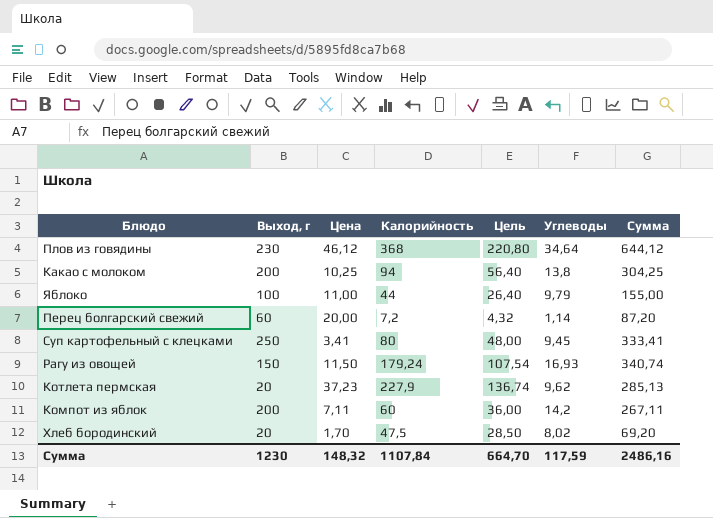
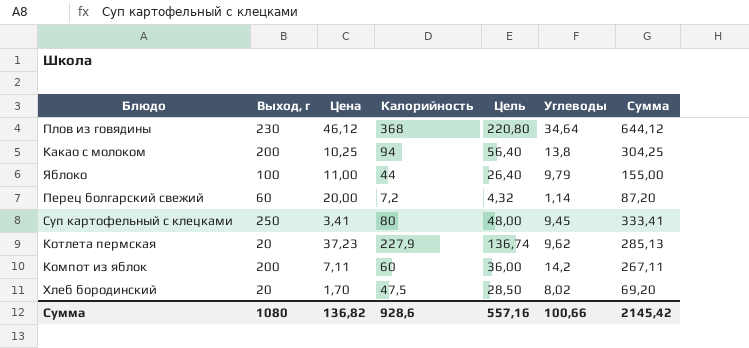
row Рагу из овощей: 150 | 11,50 | 179,24 | 107,54 | 16,93 | 340,74 -> none
Сумма | Выход, г: 1230 -> 1080
Сумма | Цена: 148,32 -> 136,82
Сумма | Калорийность: 1107,84 -> 928,6
Сумма | Цель: 664,70 -> 557,16
Сумма | Углеводы: 117,59 -> 100,66
Сумма | Сумма: 2486,16 -> 2145,42

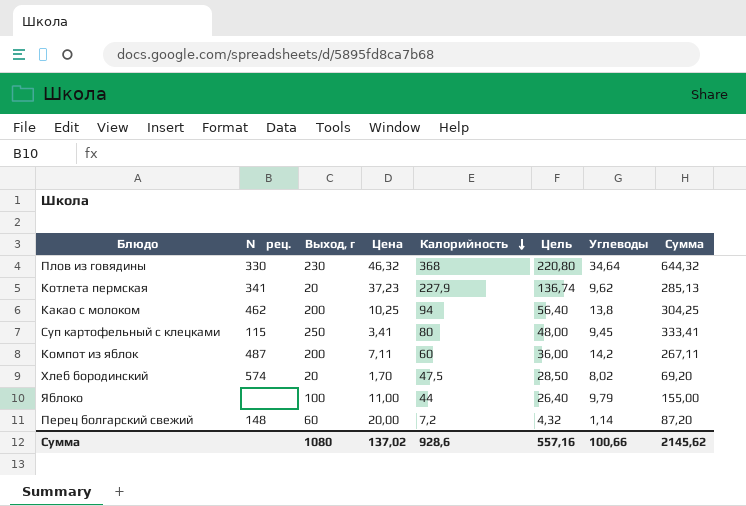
row order: none -> Калорийность descending
column № рец. | position: none -> 2
Плов из говядины | Цена: 46,12 -> 46,32
Плов из говядины | Сумма: 644,12 -> 644,32
Сумма | Цена: 136,82 -> 137,02
Сумма | Сумма: 2145,42 -> 2145,62

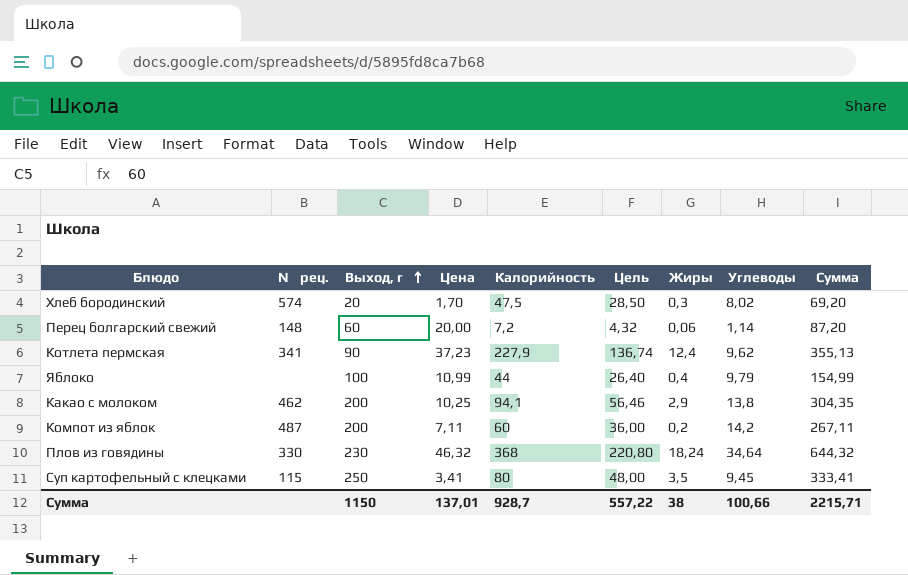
row order: Калорийность descending -> Выход, г ascending
column Жиры | position: none -> 7
Котлета пермская | Выход, г: 20 -> 90
Котлета пермская | Сумма: 285,13 -> 355,13
Яблоко | Цена: 11,00 -> 10,99
Яблоко | Сумма: 155,00 -> 154,99
Какао с молоком | Калорийность: 94 -> 94,1
Какао с молоком | Цель: 56,40 -> 56,46
Какао с молоком | Сумма: 304,25 -> 304,35
Сумма | Выход, г: 1080 -> 1150
Сумма | Цена: 137,02 -> 137,01
Сумма | Калорийность: 928,6 -> 928,7
Сумма | Цель: 557,16 -> 557,22
Сумма | Сумма: 2145,62 -> 2215,71

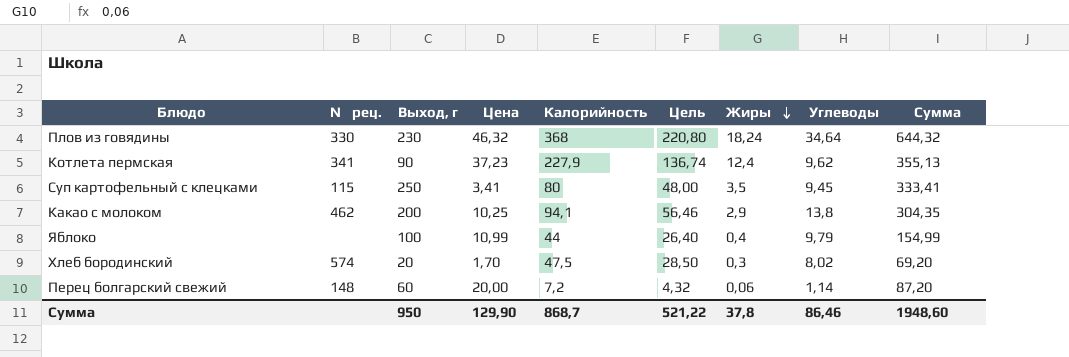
row order: Выход, г ascending -> Жиры descending
row Компот из яблок: 487 | 200 | 7,11 | 60 | 36,00 | 0,2 | 14,2 | 267,11 -> none
Сумма | Выход, г: 1150 -> 950
Сумма | Цена: 137,01 -> 129,90
Сумма | Калорийность: 928,7 -> 868,7
Сумма | Цель: 557,22 -> 521,22
Сумма | Жиры: 38 -> 37,8
Сумма | Углеводы: 100,66 -> 86,46
Сумма | Сумма: 2215,71 -> 1948,60

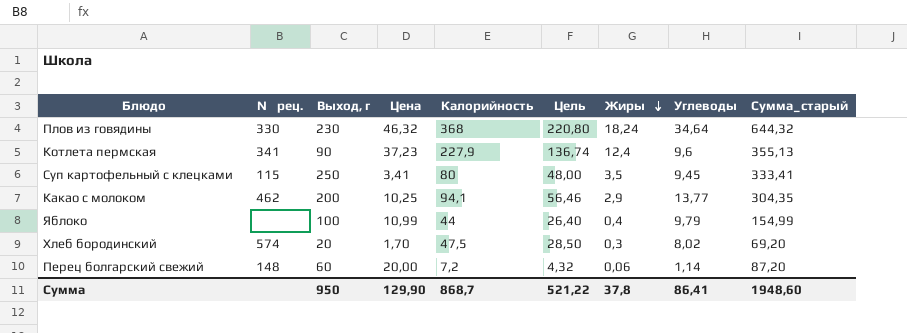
column name: Сумма -> Сумма_старый
Котлета пермская | Углеводы: 9,62 -> 9,6
Какао с молоком | Углеводы: 13,8 -> 13,77
Сумма | Углеводы: 86,46 -> 86,41

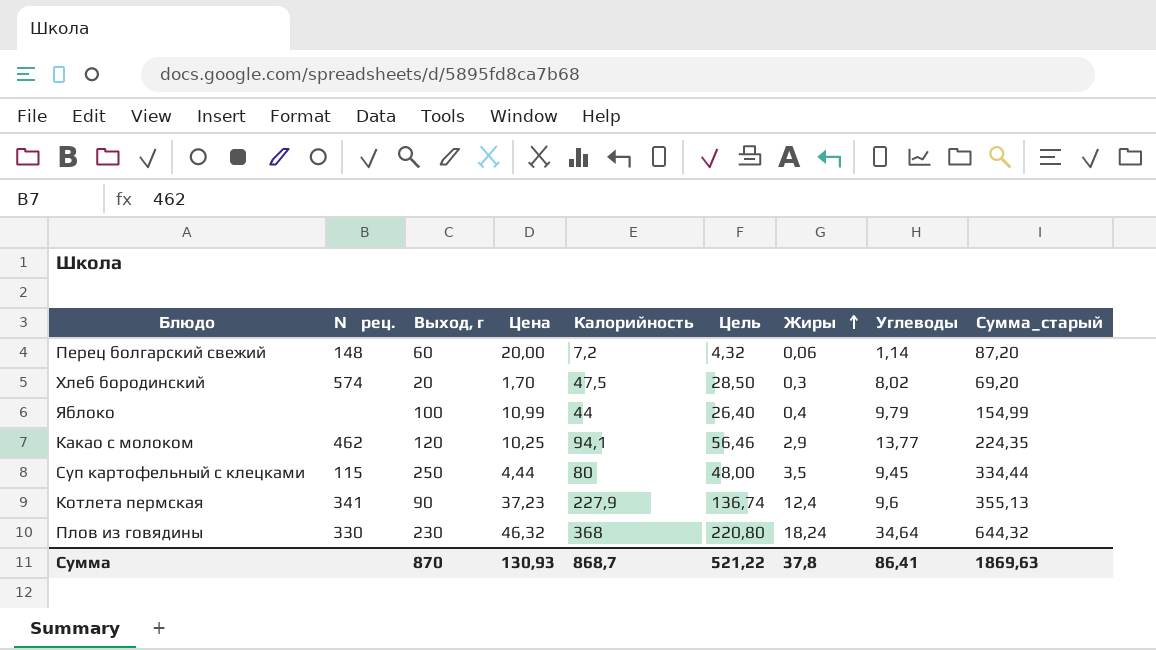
row order: Жиры descending -> Жиры ascending
Какао с молоком | Выход, г: 200 -> 120
Какао с молоком | Сумма_старый: 304,35 -> 224,35
Суп картофельный с клецками | Цена: 3,41 -> 4,44
Суп картофельный с клецками | Сумма_старый: 333,41 -> 334,44
Сумма | Выход, г: 950 -> 870
Сумма | Цена: 129,90 -> 130,93
Сумма | Сумма_старый: 1948,60 -> 1869,63

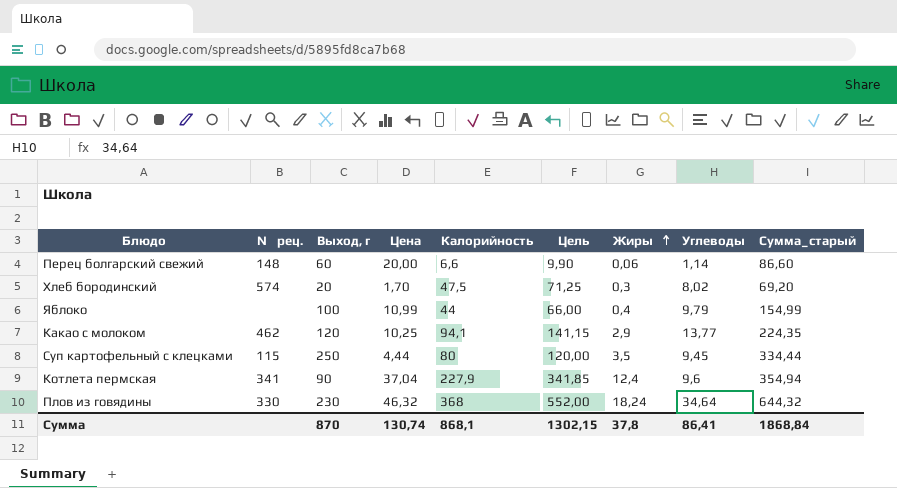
column Цель | formula: [Калорийность] * 0,6 -> [Калорийность] * 1,5
Перец болгарский свежий | Калорийность: 7,2 -> 6,6
Перец болгарский свежий | Сумма_старый: 87,20 -> 86,60
Котлета пермская | Цена: 37,23 -> 37,04
Котлета пермская | Сумма_старый: 355,13 -> 354,94
Сумма | Цена: 130,93 -> 130,74
Сумма | Калорийность: 868,7 -> 868,1
Сумма | Цель: 521,22 -> 1302,15
Сумма | Сумма_старый: 1869,63 -> 1868,84

